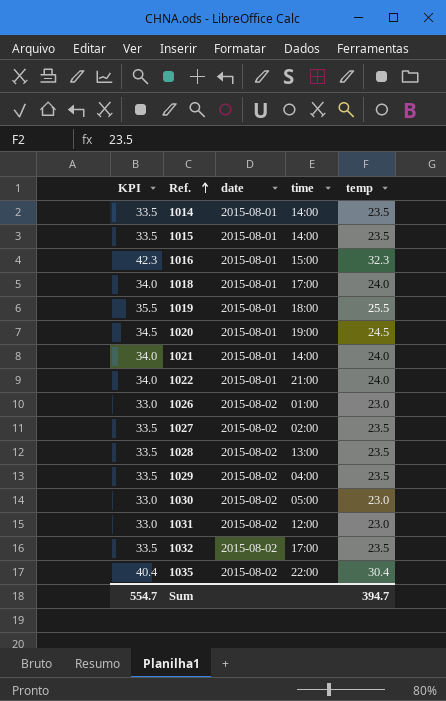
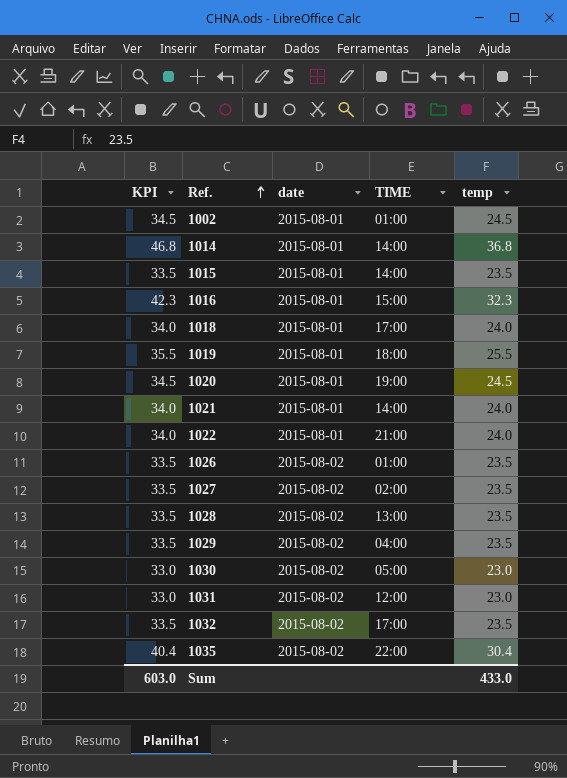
column name: time -> TIME
row 1002: none -> 34.5 | 2015-08-01 | 01:00 | 24.5
1014 | KPI: 33.5 -> 46.8
1014 | temp: 23.5 -> 36.8
1026 | KPI: 33.0 -> 33.5
1026 | temp: 23.0 -> 23.5
Sum | KPI: 554.7 -> 603.0
Sum | temp: 394.7 -> 433.0

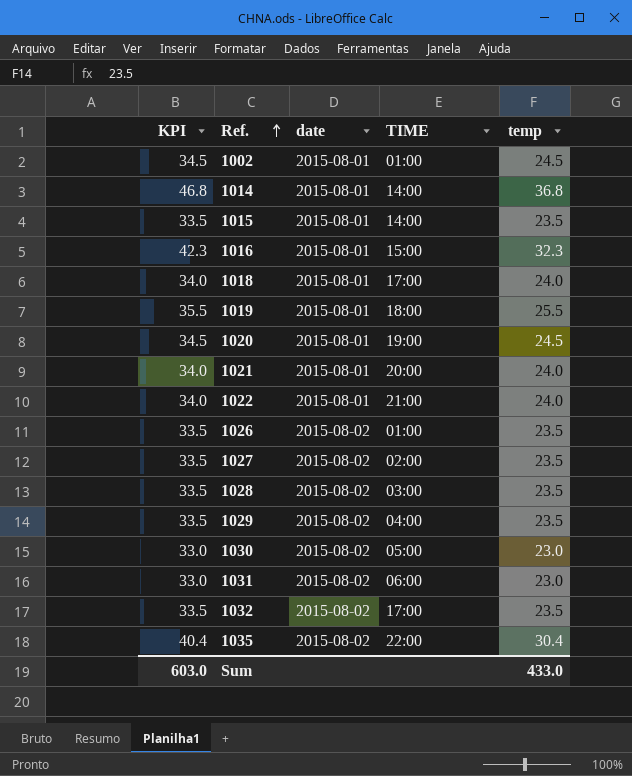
1021 | TIME: 14:00 -> 20:00
1028 | TIME: 13:00 -> 03:00
1031 | TIME: 12:00 -> 06:00

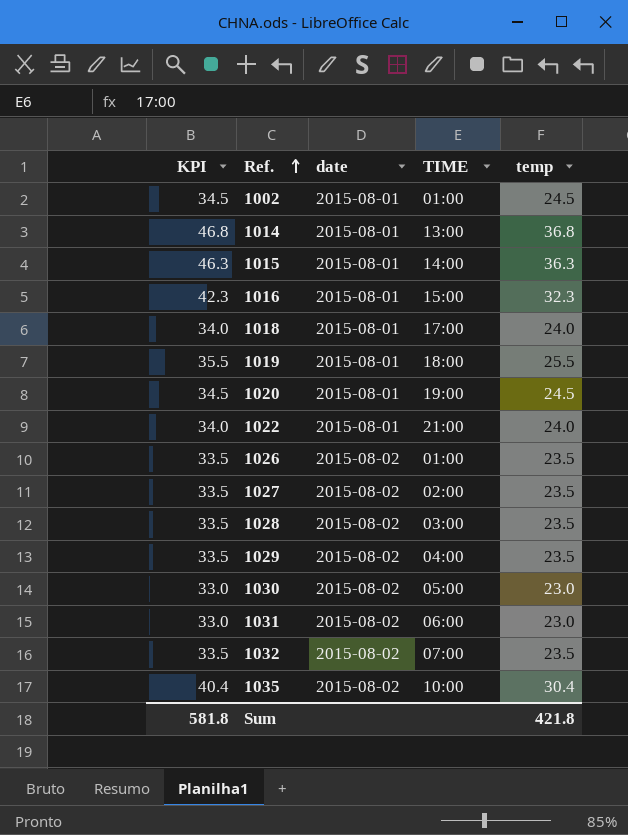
row 1021: 34.0 | 2015-08-01 | 20:00 | 24.0 -> none
1014 | TIME: 14:00 -> 13:00
1015 | KPI: 33.5 -> 46.3
1015 | temp: 23.5 -> 36.3
1032 | TIME: 17:00 -> 07:00
1035 | TIME: 22:00 -> 10:00
Sum | KPI: 603.0 -> 581.8
Sum | temp: 433.0 -> 421.8

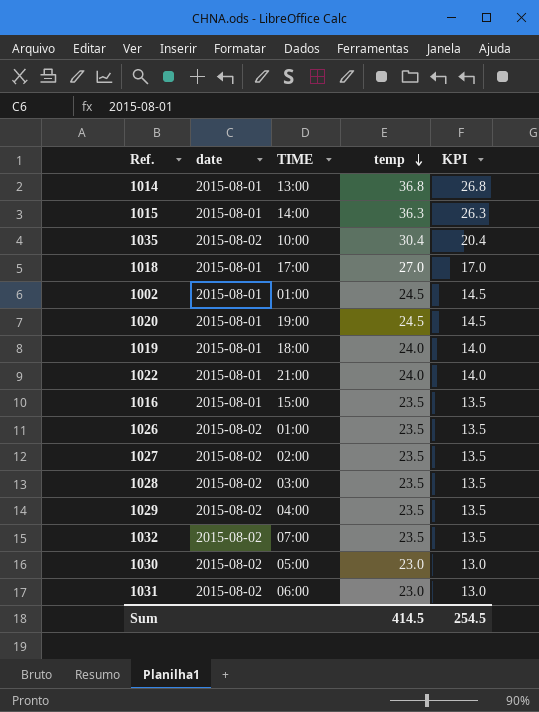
row order: Ref. ascending -> temp descending
column KPI | formula: [temp] + 10 -> [temp] - 10
column KPI | position: 1 -> 5
1018 | temp: 24.0 -> 27.0
1019 | temp: 25.5 -> 24.0
1016 | temp: 32.3 -> 23.5
Sum | temp: 421.8 -> 414.5
Sum | KPI: 581.8 -> 254.5

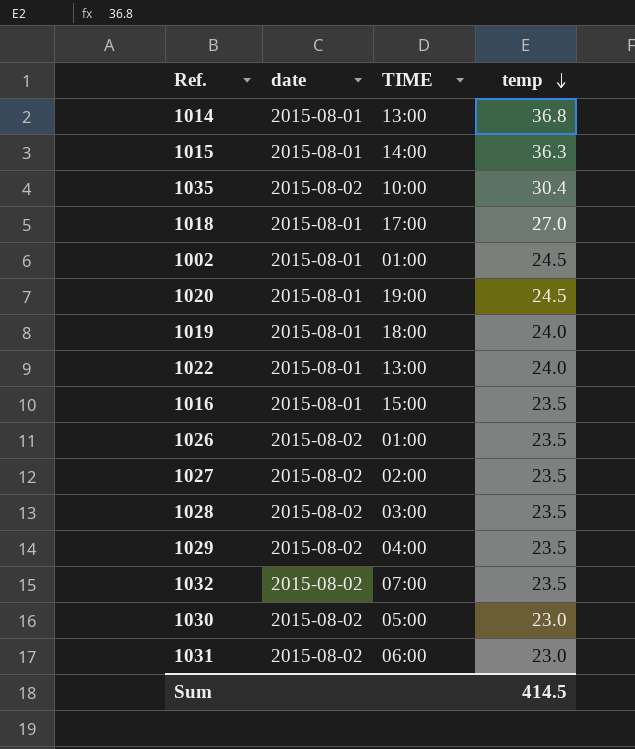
column KPI | formula: [temp] - 10 -> none
1022 | TIME: 21:00 -> 13:00

